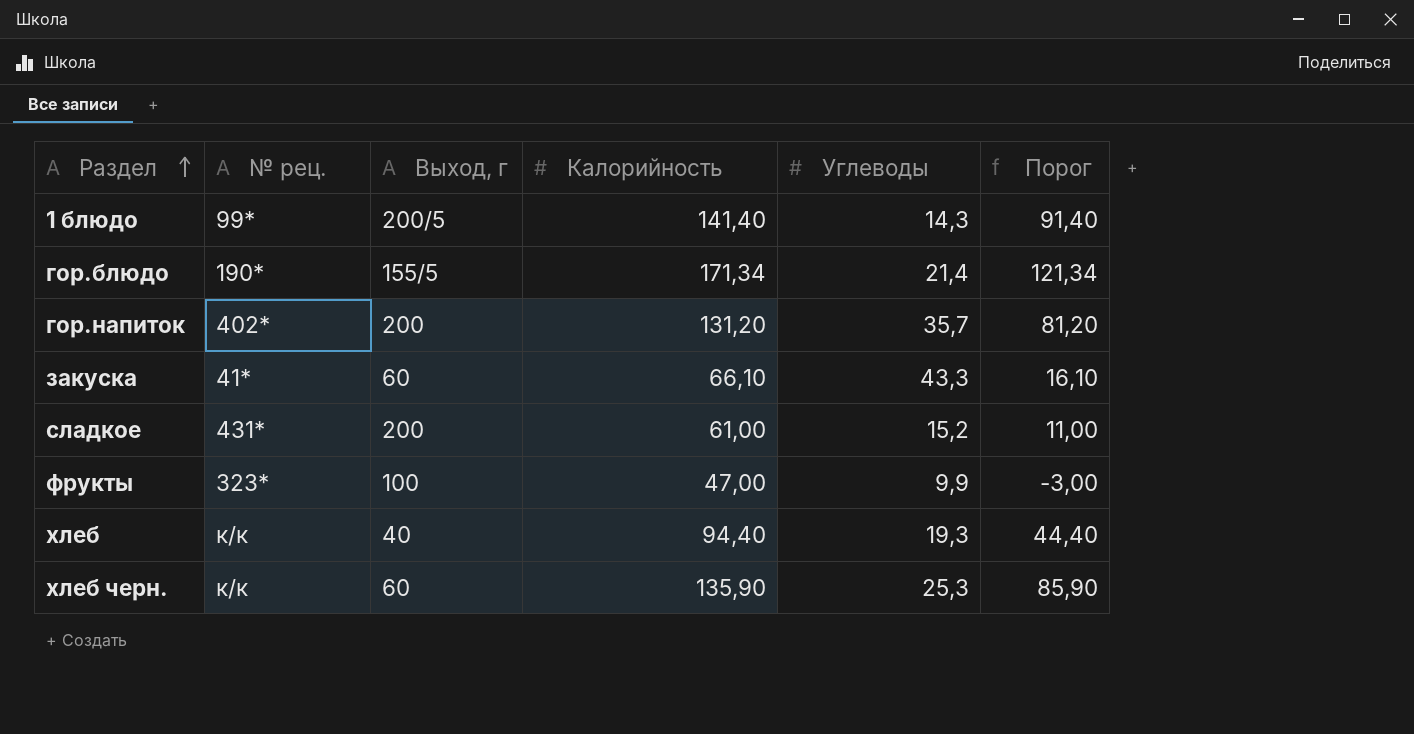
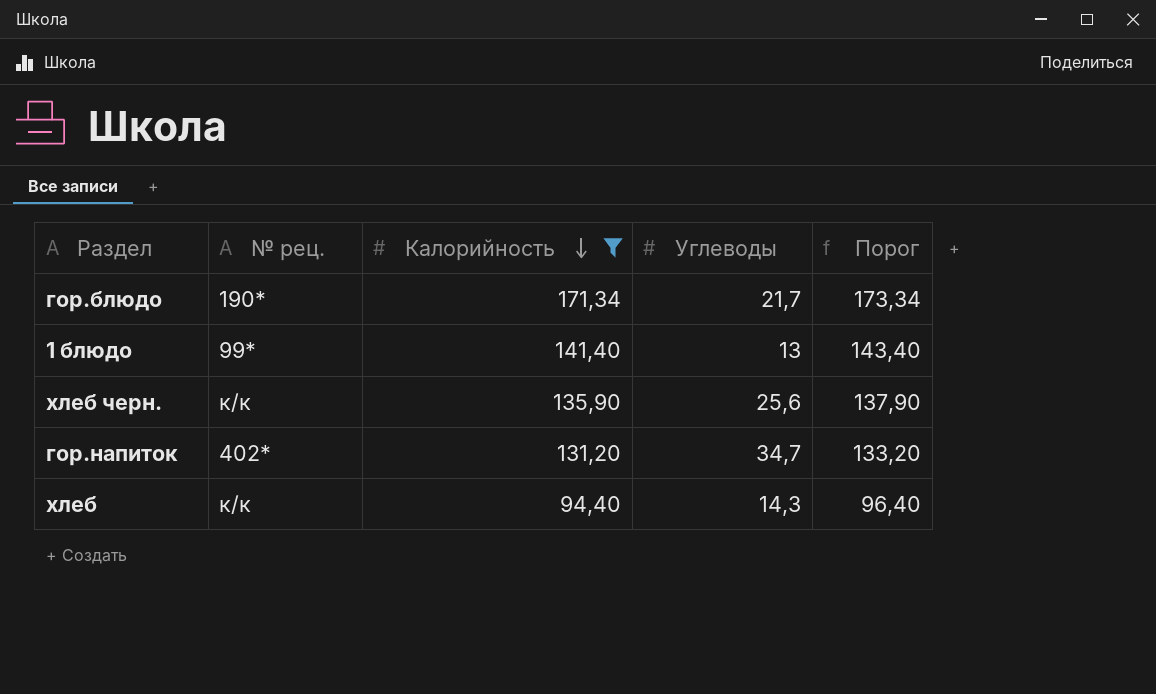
filter: none -> Калорийность >= 94,40
row order: Раздел ascending -> Калорийность descending
column Выход, г | position: 3 -> none
column Порог | formula: [Калорийность] - 50 -> [Калорийность] + 2
гор.блюдо | Углеводы: 21,4 -> 21,7
1 блюдо | Углеводы: 14,3 -> 13
хлеб черн. | Углеводы: 25,3 -> 25,6
гор.напиток | Углеводы: 35,7 -> 34,7
хлеб | Углеводы: 19,3 -> 14,3

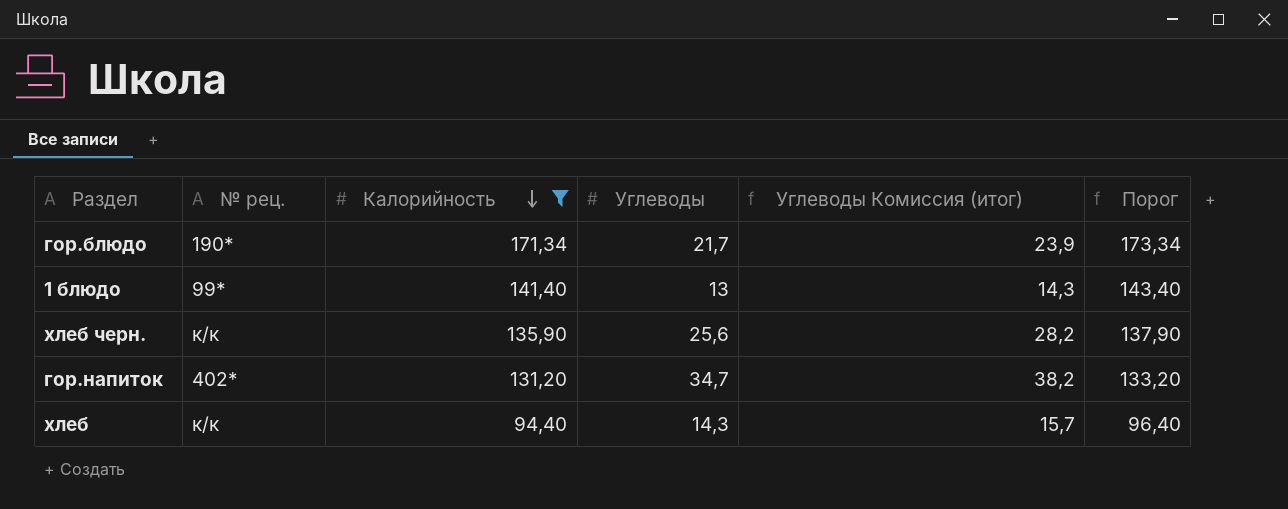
column Углеводы Комиссия (итог) | formula: none -> [Углеводы] * 1,1

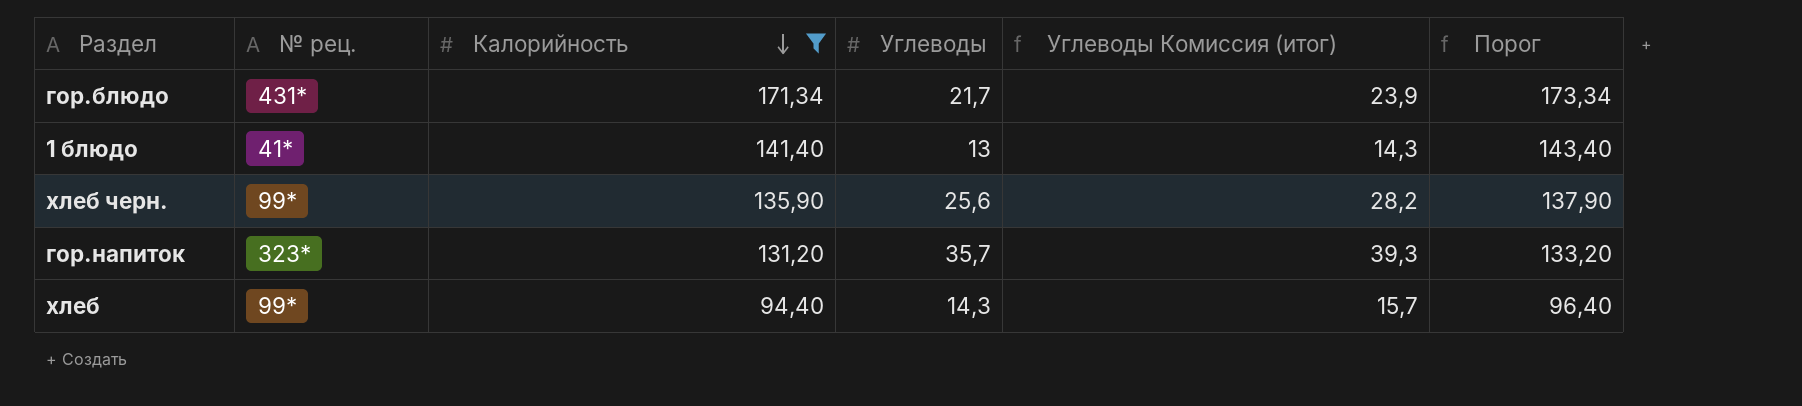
гор.блюдо | № рец.: 190* -> 431*
1 блюдо | № рец.: 99* -> 41*
хлеб черн. | № рец.: к/к -> 99*
гор.напиток | № рец.: 402* -> 323*
гор.напиток | Углеводы: 34,7 -> 35,7
гор.напиток | Углеводы Комиссия (итог): 38,2 -> 39,3
хлеб | № рец.: к/к -> 99*

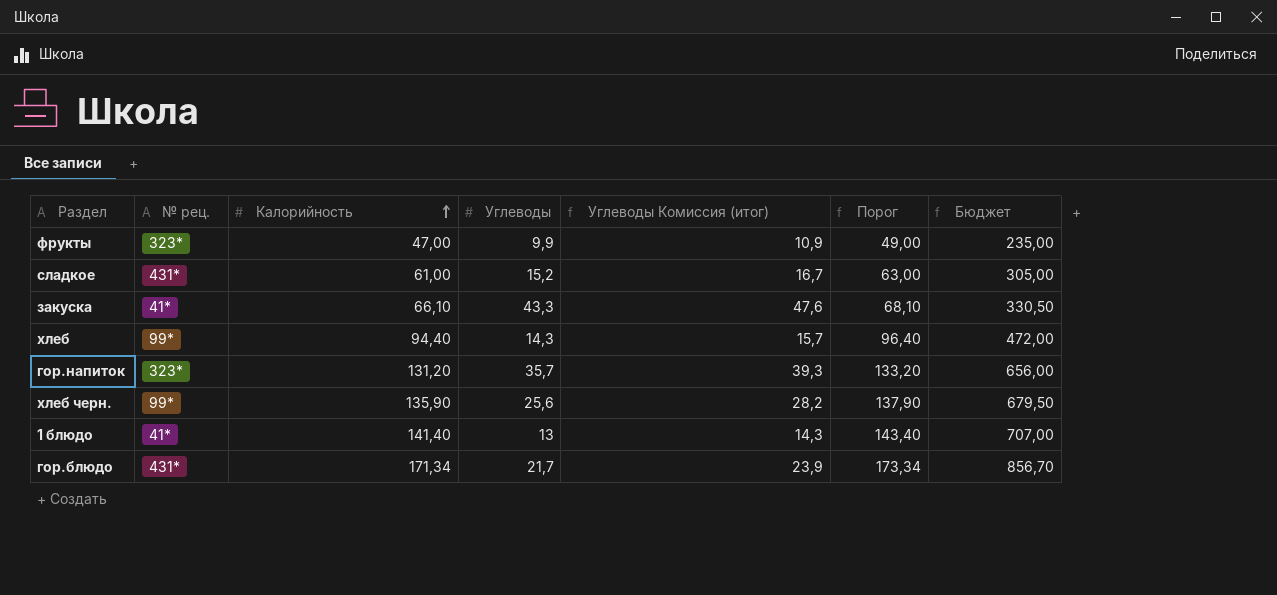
filter: Калорийность >= 94,40 -> none
row order: Калорийность descending -> Калорийность ascending
column Бюджет | formula: none -> [Калорийность] * 5

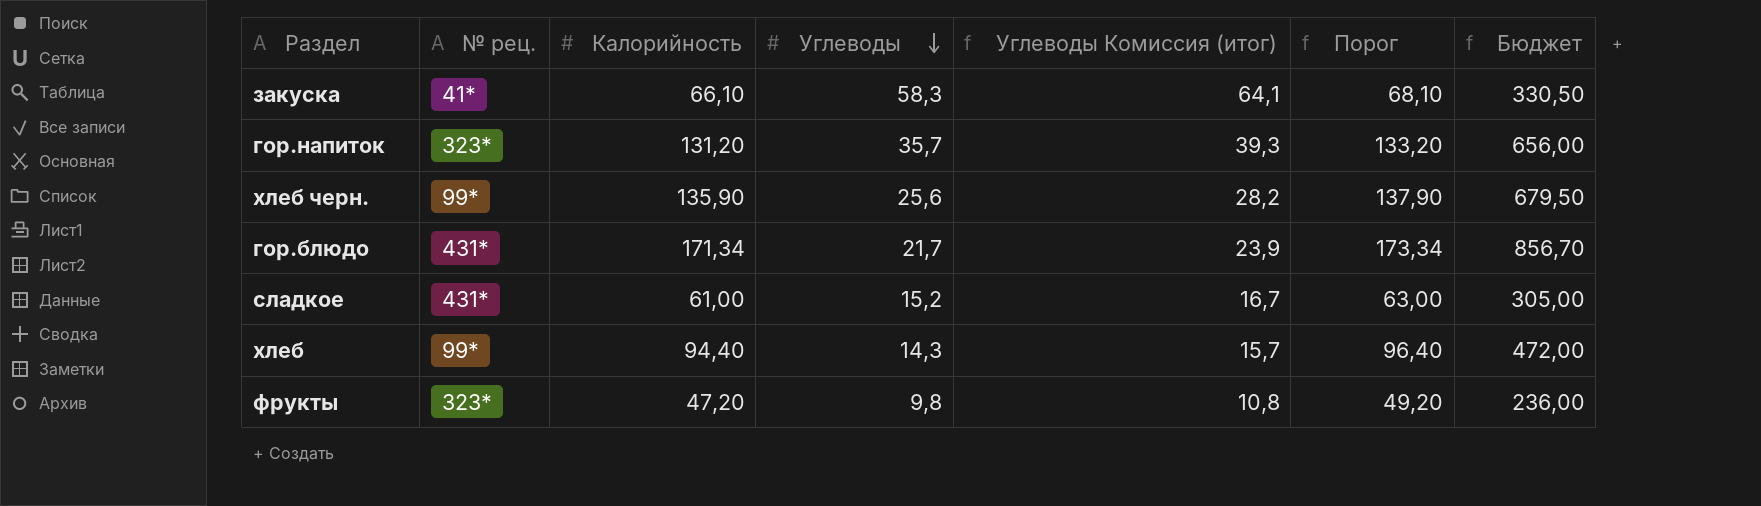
row order: Калорийность ascending -> Углеводы descending
row 1 блюдо: 41* | 141,40 | 13 | 14,3 | 143,40 | 707,00 -> none
закуска | Углеводы: 43,3 -> 58,3
закуска | Углеводы Комиссия (итог): 47,6 -> 64,1
фрукты | Калорийность: 47,00 -> 47,20
фрукты | Углеводы: 9,9 -> 9,8
фрукты | Углеводы Комиссия (итог): 10,9 -> 10,8
фрукты | Порог: 49,00 -> 49,20
фрукты | Бюджет: 235,00 -> 236,00

